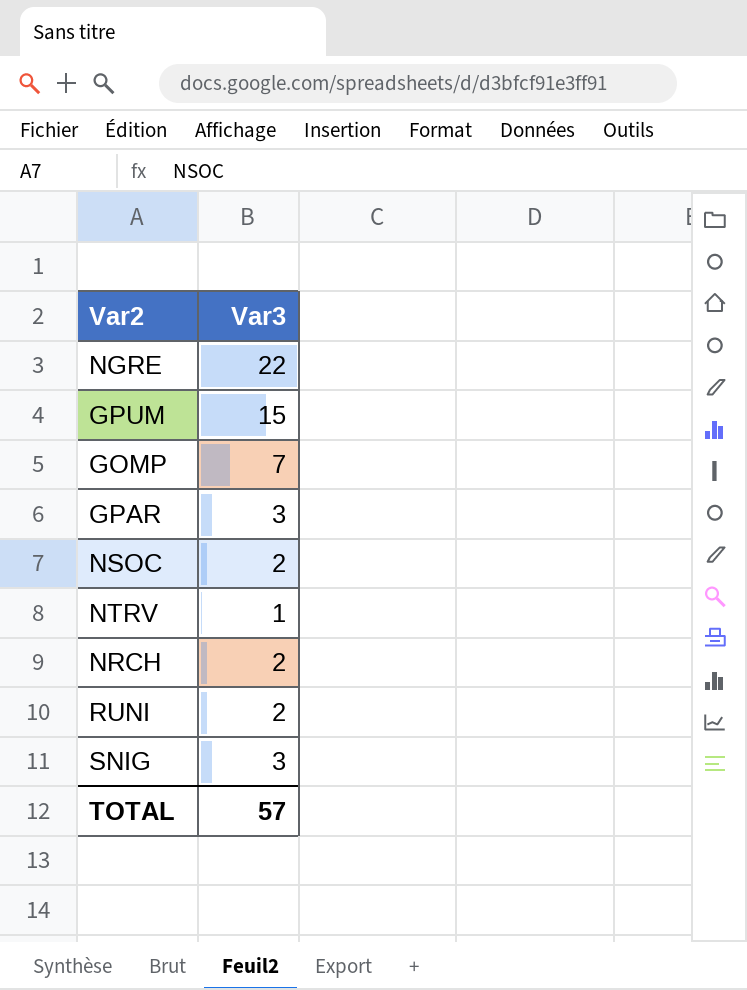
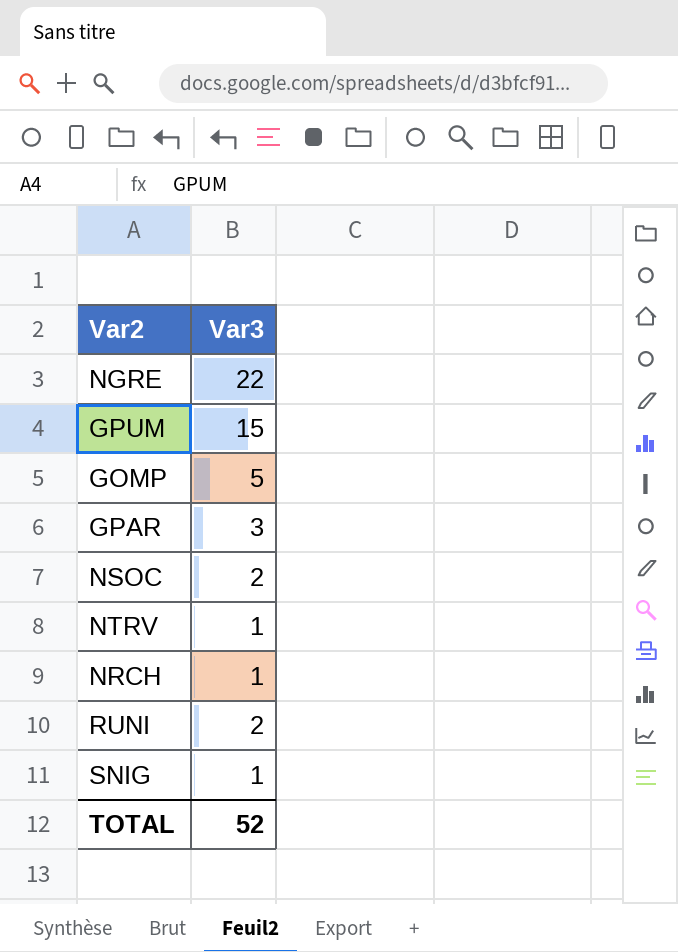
GOMP | Var3: 7 -> 5
NRCH | Var3: 2 -> 1
SNIG | Var3: 3 -> 1
TOTAL | Var3: 57 -> 52

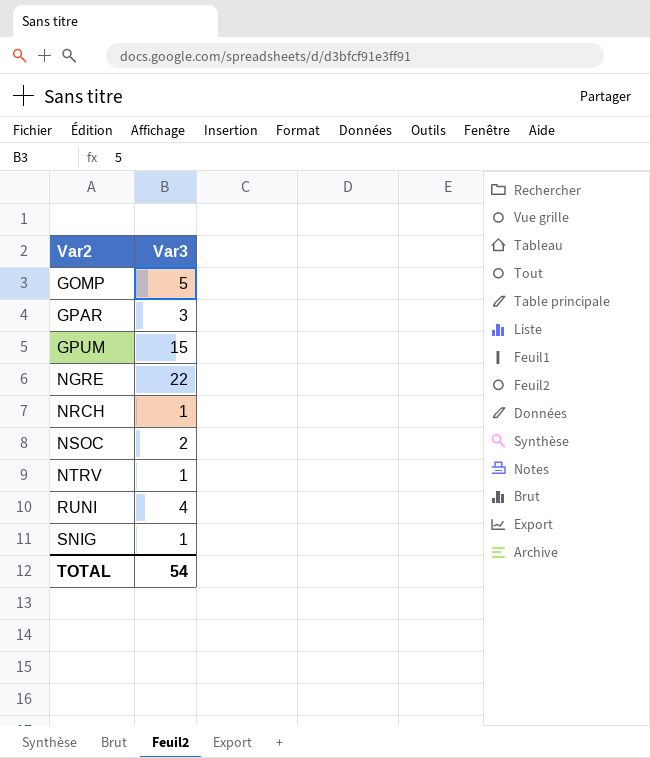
row order: none -> Var2 ascending
RUNI | Var3: 2 -> 4
TOTAL | Var3: 52 -> 54

